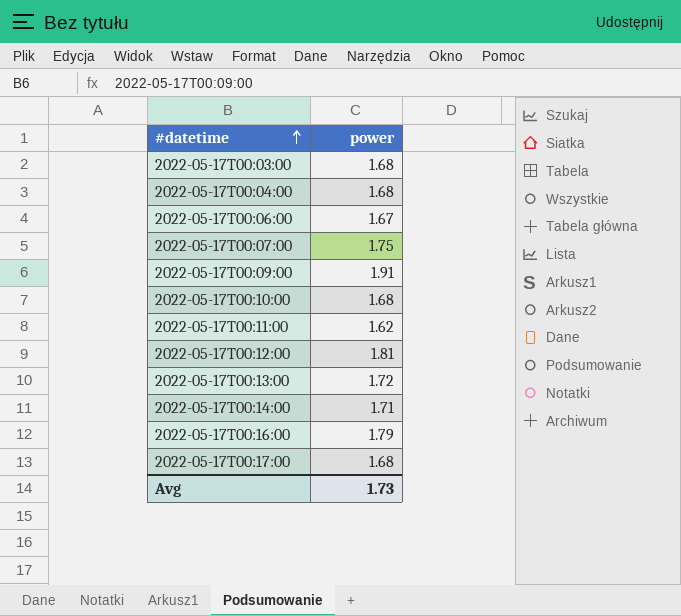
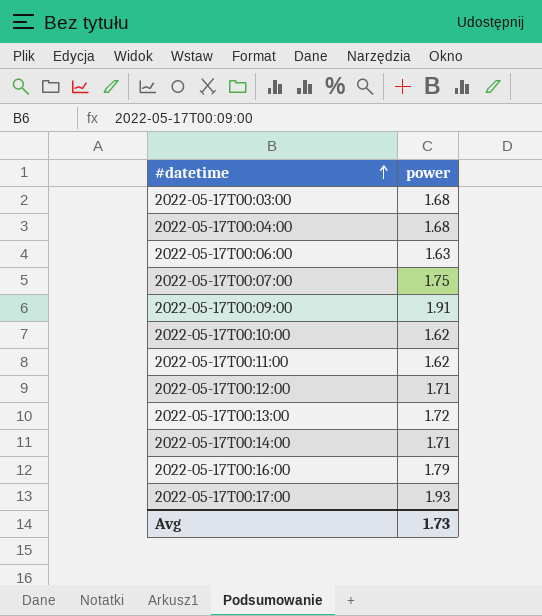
2022-05-17T00:06:00 | power: 1.67 -> 1.63
2022-05-17T00:10:00 | power: 1.68 -> 1.62
2022-05-17T00:12:00 | power: 1.81 -> 1.71
2022-05-17T00:17:00 | power: 1.68 -> 1.93

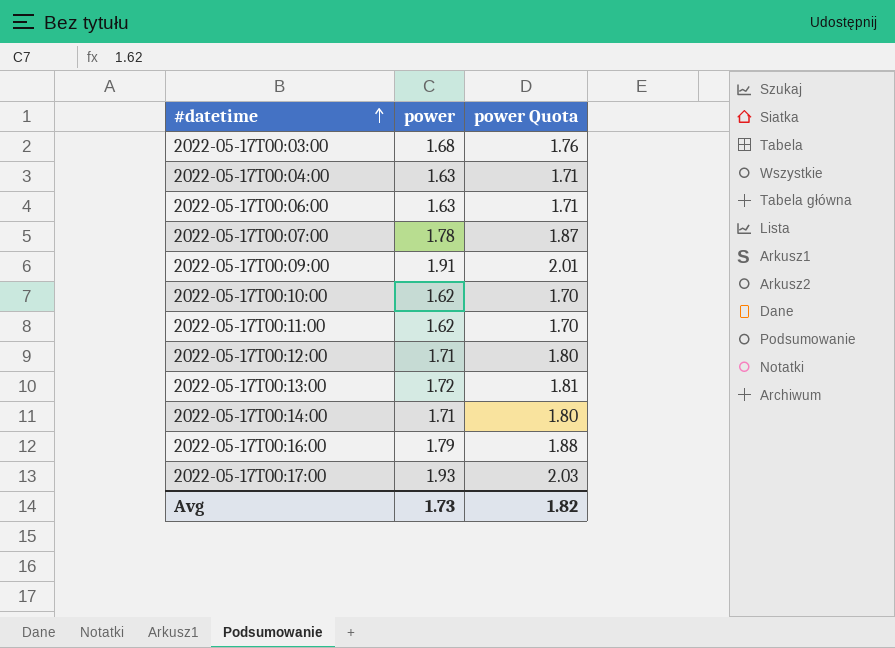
column power Quota | formula: none -> [power] * 1.05
2022-05-17T00:04:00 | power: 1.68 -> 1.63
2022-05-17T00:07:00 | power: 1.75 -> 1.78

